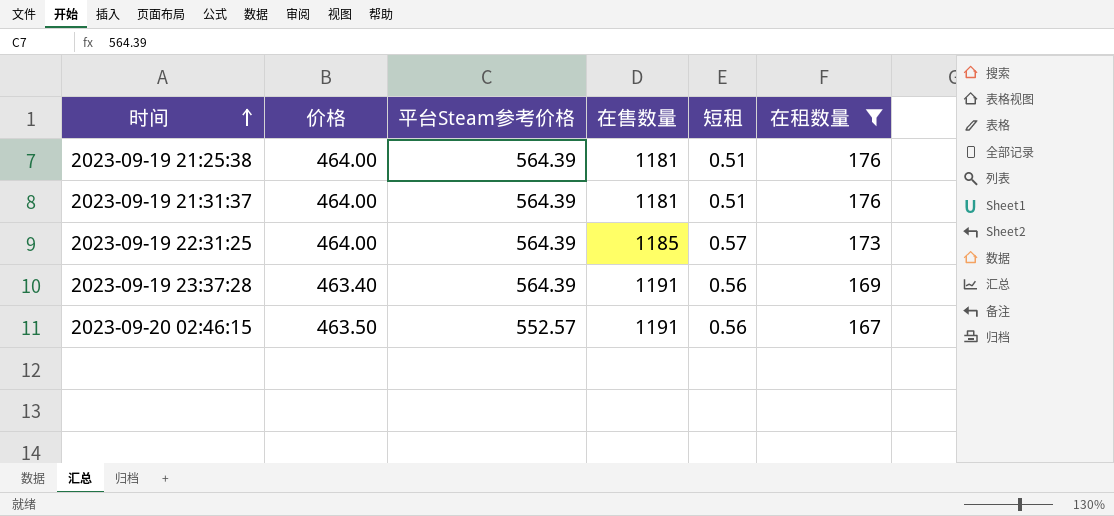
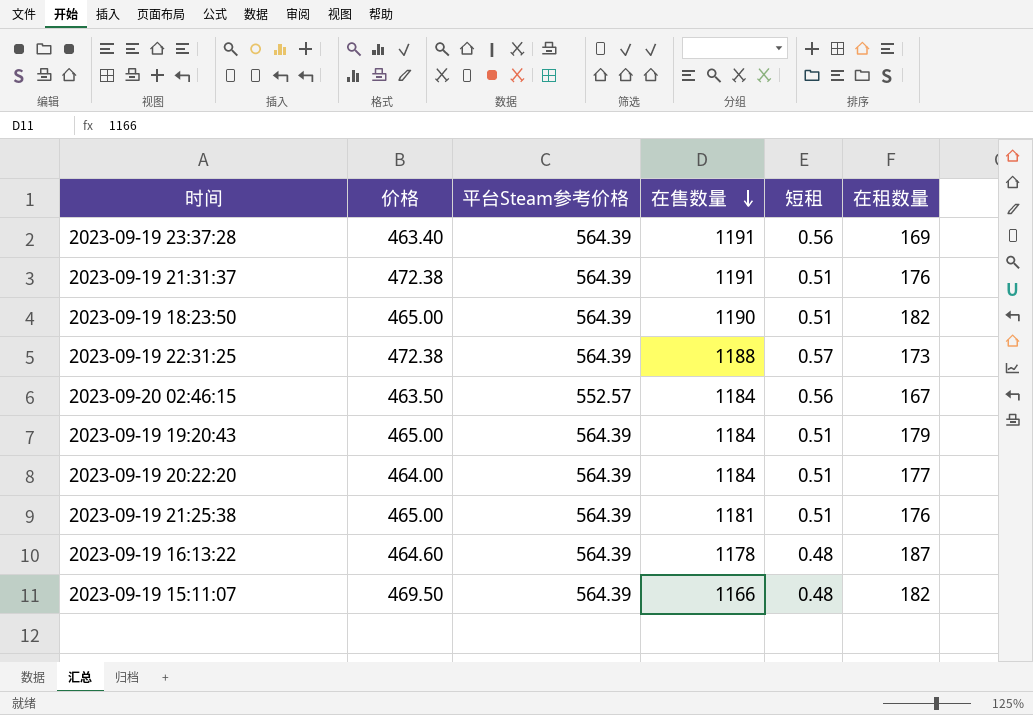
filter: 在租数量 <= 176 -> none
row order: 时间 ascending -> 在售数量 descending
2023-09-19 21:31:37 | 价格: 464.00 -> 472.38
2023-09-19 21:31:37 | 在售数量: 1181 -> 1191
2023-09-19 22:31:25 | 价格: 464.00 -> 472.38
2023-09-19 22:31:25 | 在售数量: 1185 -> 1188
2023-09-20 02:46:15 | 在售数量: 1191 -> 1184
2023-09-19 21:25:38 | 价格: 464.00 -> 465.00

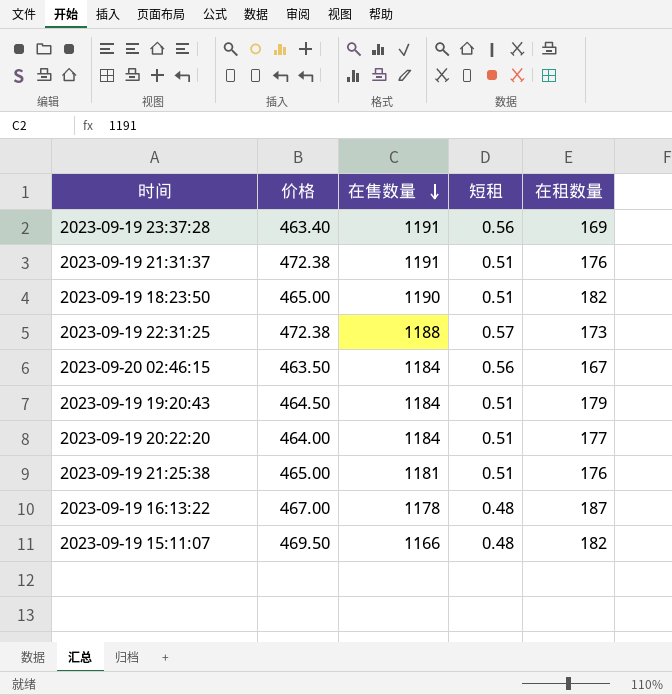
column 平台Steam参考价格 | position: 3 -> none
2023-09-19 19:20:43 | 价格: 465.00 -> 464.50
2023-09-19 16:13:22 | 价格: 464.60 -> 467.00

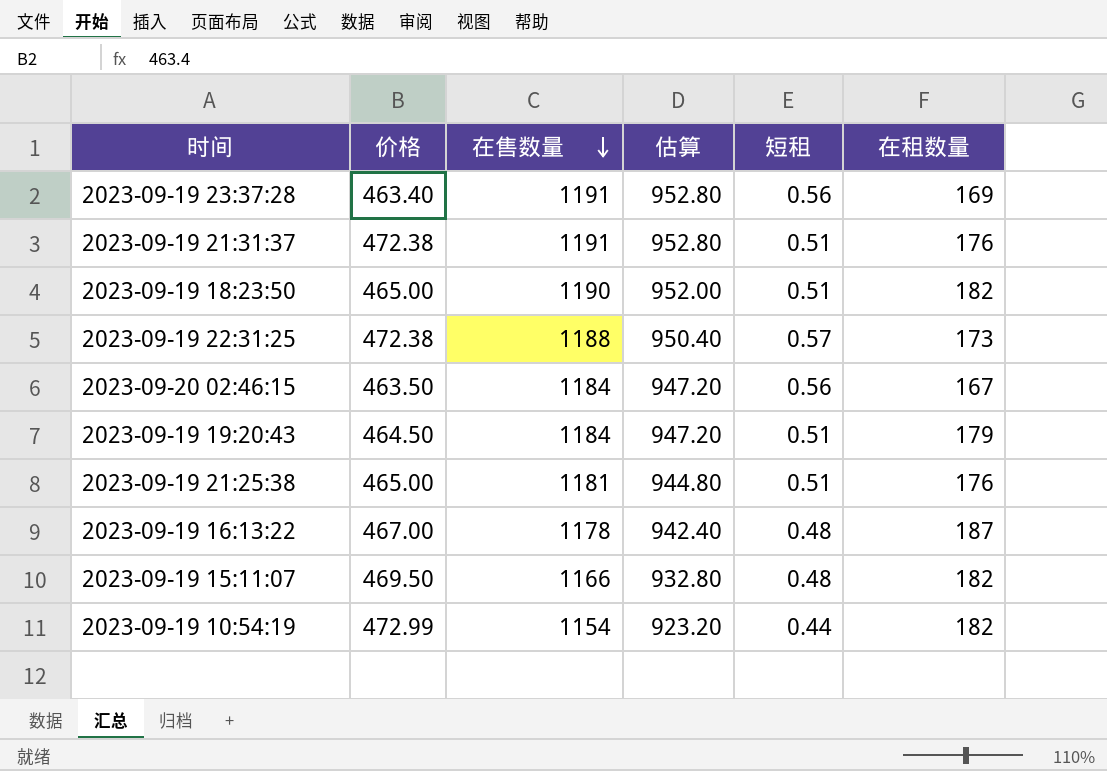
column 估算 | formula: none -> [在售数量] * 0.8
row 2023-09-19 20:22:20: 464.00 | 1184 | 0.51 | 177 -> none
row 2023-09-19 10:54:19: none -> 472.99 | 1154 | 923.20 | 0.44 | 182

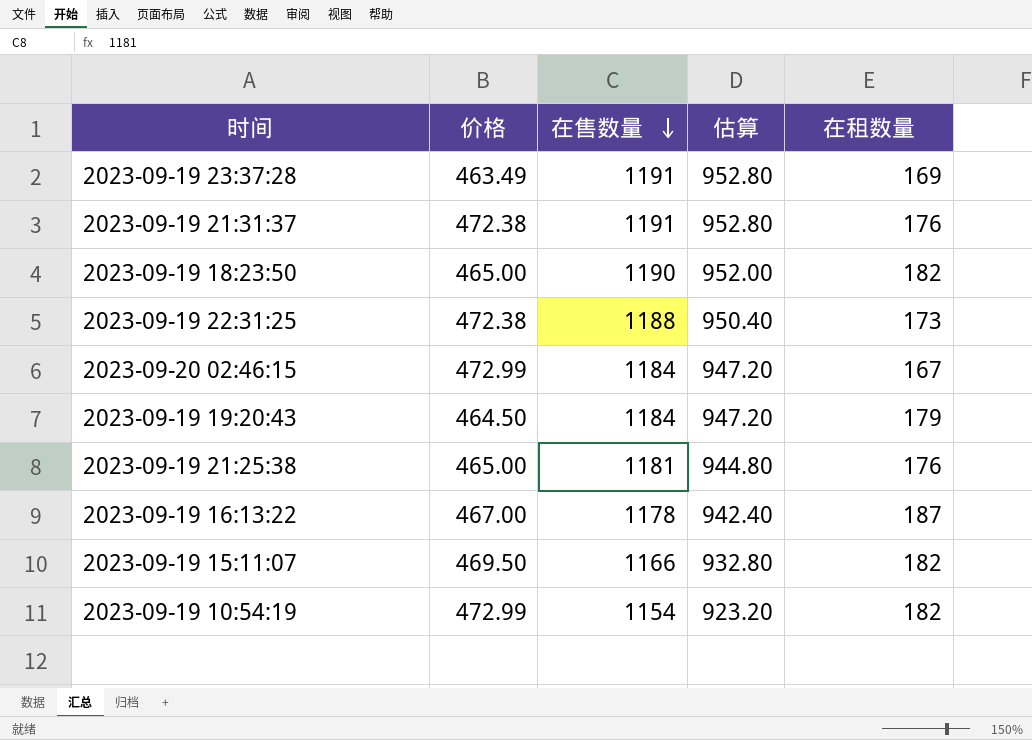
column 短租 | position: 5 -> none
2023-09-19 23:37:28 | 价格: 463.40 -> 463.49
2023-09-20 02:46:15 | 价格: 463.50 -> 472.99

